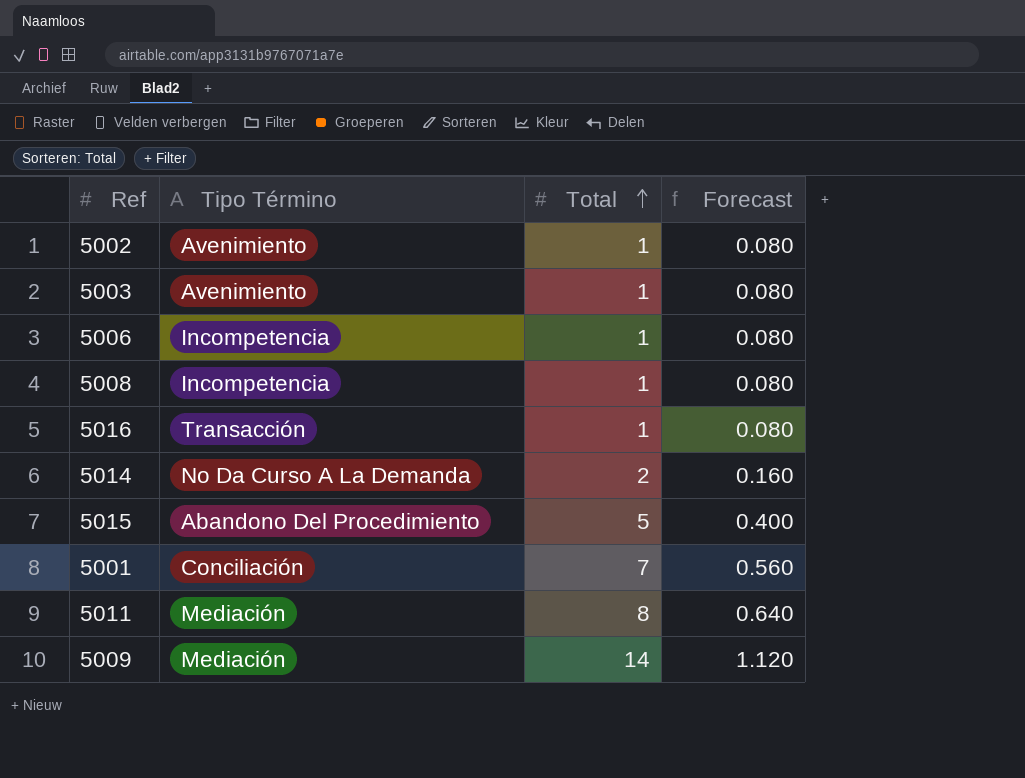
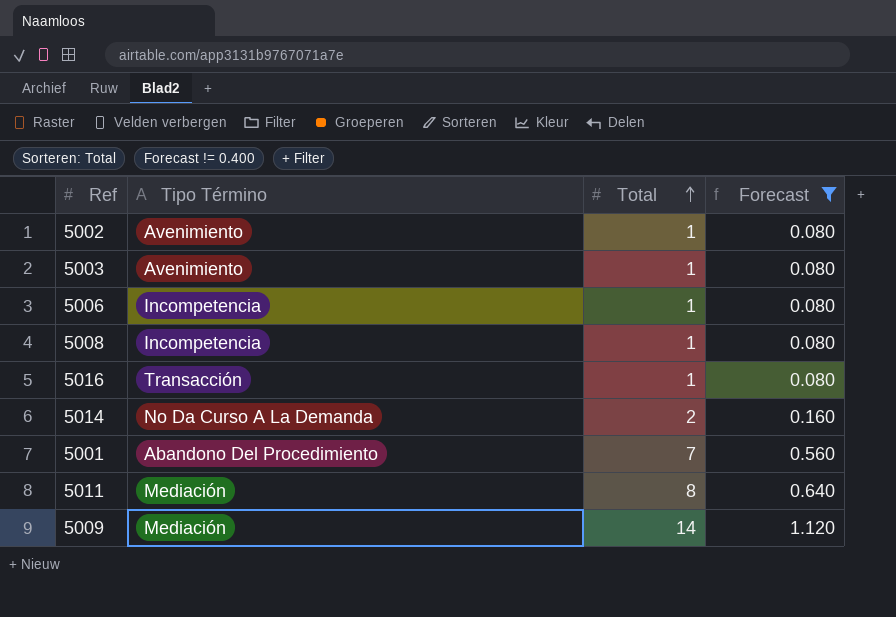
filter: none -> Forecast != 0.400
5001 | Tipo Término: Conciliación -> Abandono Del Procedimiento

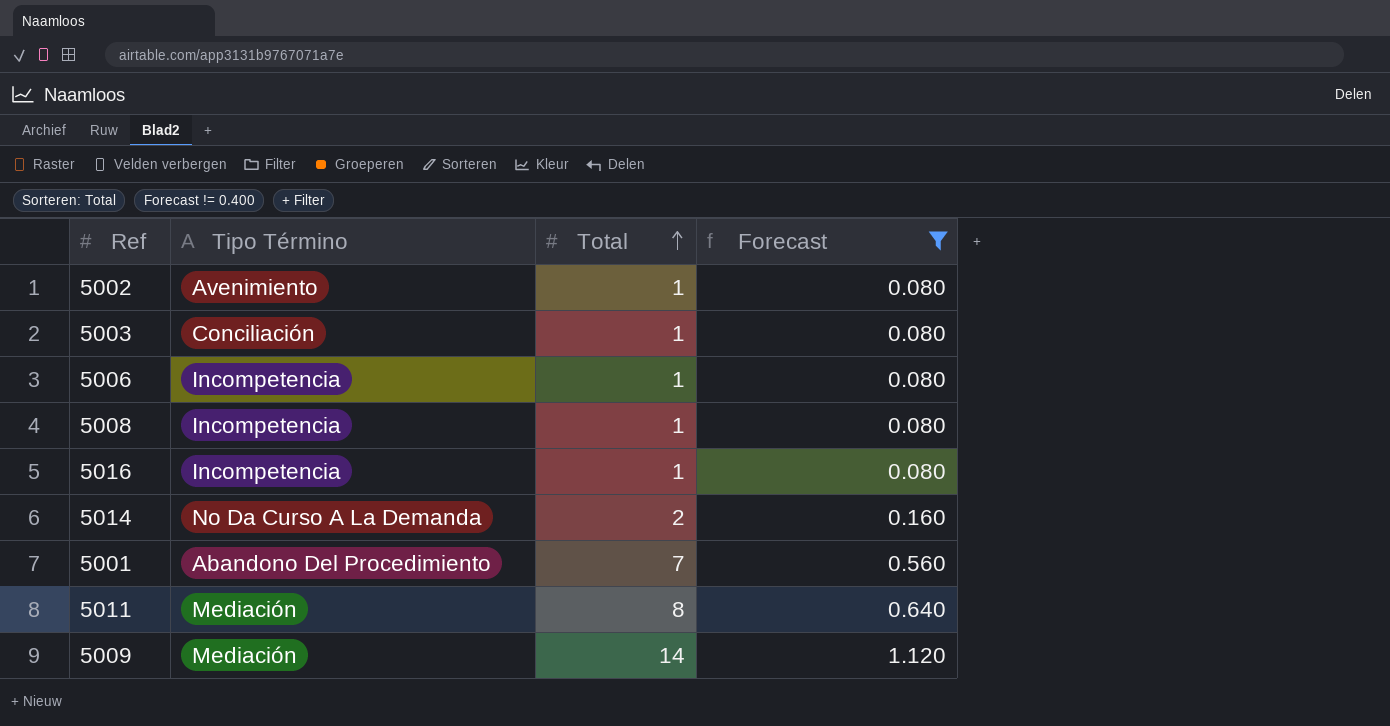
5003 | Tipo Término: Avenimiento -> Conciliación
5016 | Tipo Término: Transacción -> Incompetencia

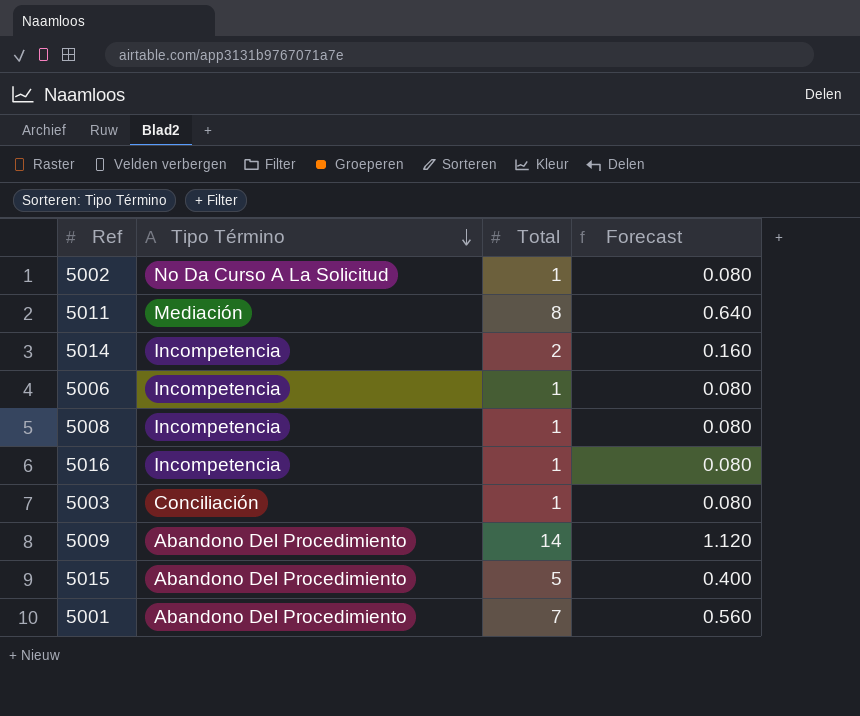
filter: Forecast != 0.400 -> none
row order: Total ascending -> Tipo Término descending
5002 | Tipo Término: Avenimiento -> No Da Curso A La Solicitud
5014 | Tipo Término: No Da Curso A La Demanda -> Incompetencia
5009 | Tipo Término: Mediación -> Abandono Del Procedimiento

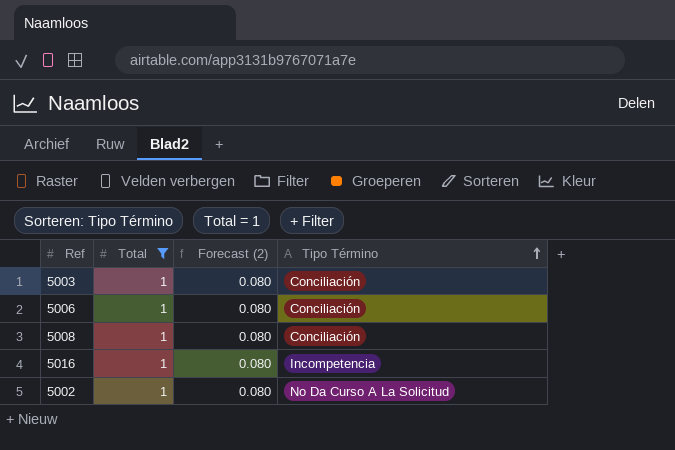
filter: none -> Total = 1
row order: Tipo Término descending -> Tipo Término ascending
column name: Forecast -> Forecast (2)
column Tipo Término | position: 2 -> 4
5006 | Tipo Término: Incompetencia -> Conciliación
5008 | Tipo Término: Incompetencia -> Conciliación

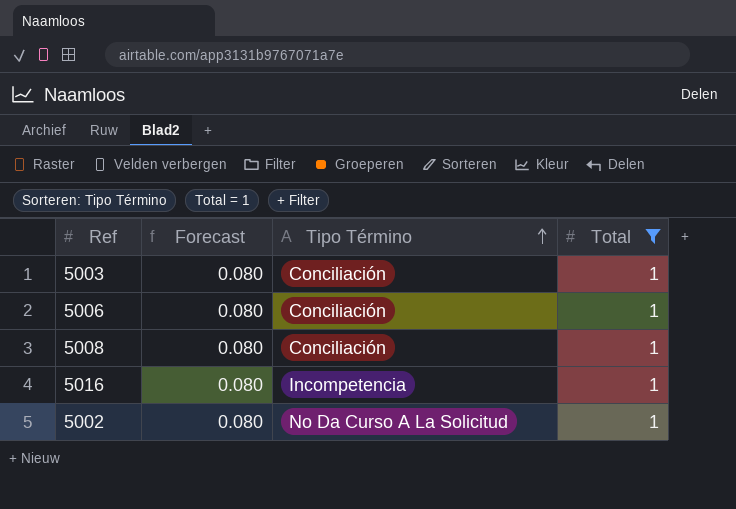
column name: Forecast (2) -> Forecast
column Total | position: 2 -> 4

